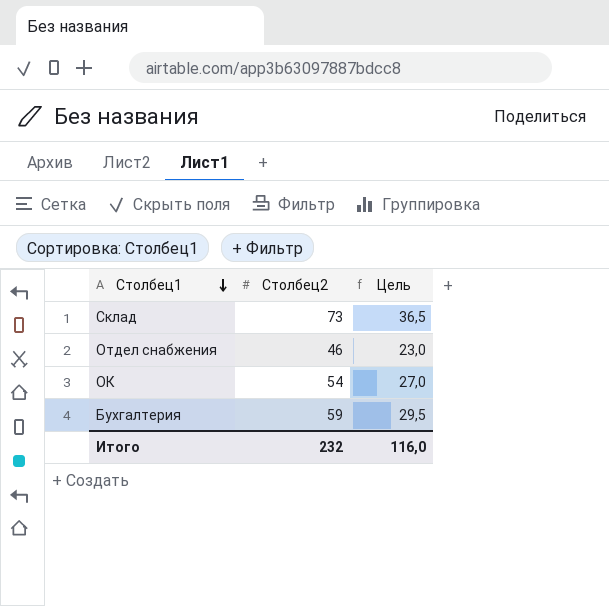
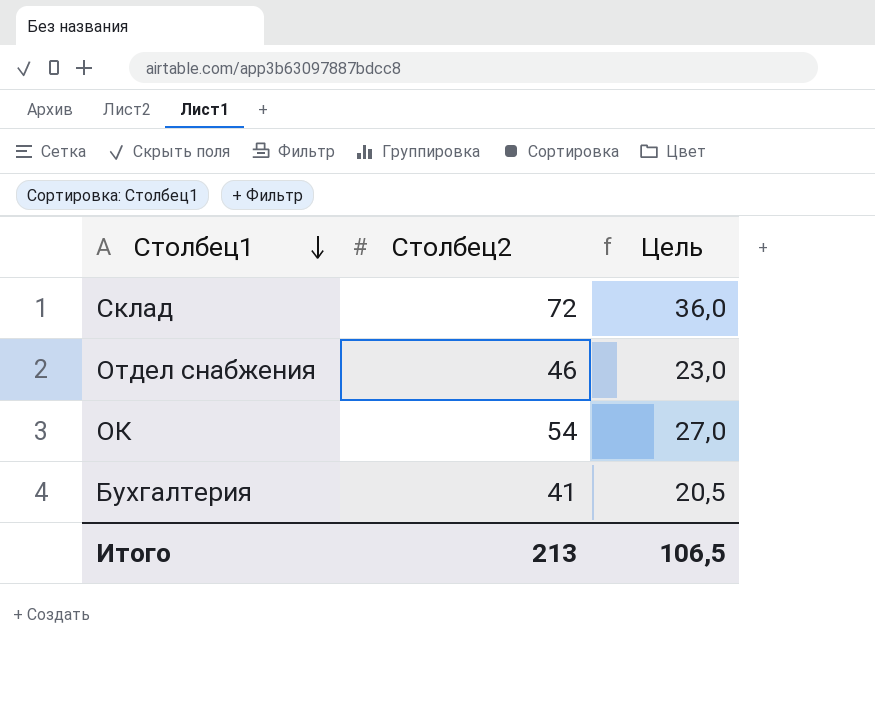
Склад | Столбец2: 73 -> 72
Склад | Цель: 36,5 -> 36,0
Бухгалтерия | Столбец2: 59 -> 41
Бухгалтерия | Цель: 29,5 -> 20,5
Итого | Столбец2: 232 -> 213
Итого | Цель: 116,0 -> 106,5

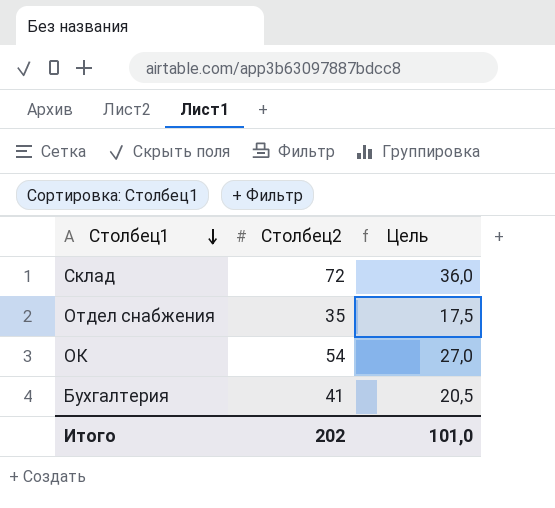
Отдел снабжения | Столбец2: 46 -> 35
Отдел снабжения | Цель: 23,0 -> 17,5
Итого | Столбец2: 213 -> 202
Итого | Цель: 106,5 -> 101,0

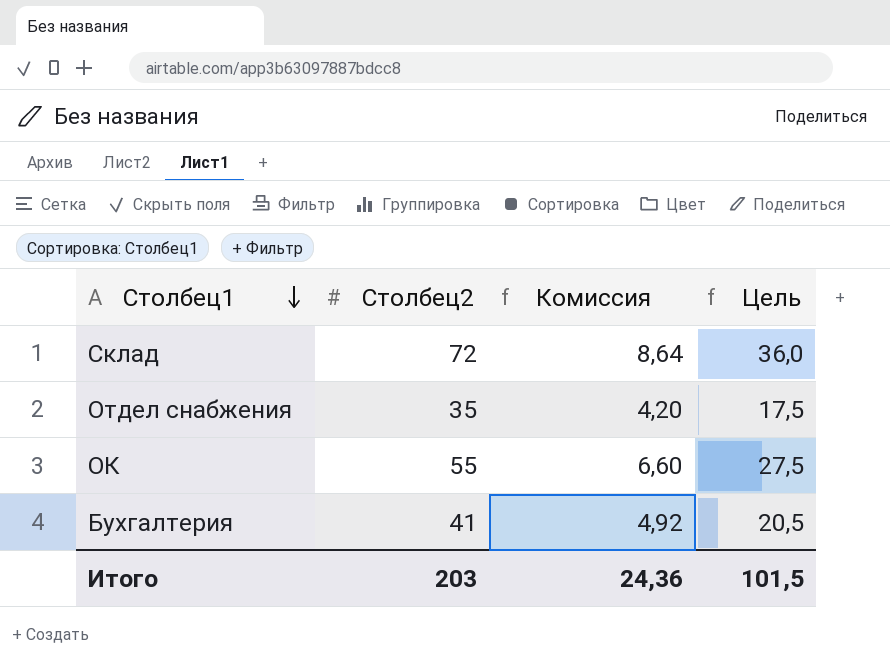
column Комиссия | formula: none -> [Столбец2] * 0,12
ОК | Столбец2: 54 -> 55
ОК | Цель: 27,0 -> 27,5
Итого | Столбец2: 202 -> 203
Итого | Цель: 101,0 -> 101,5

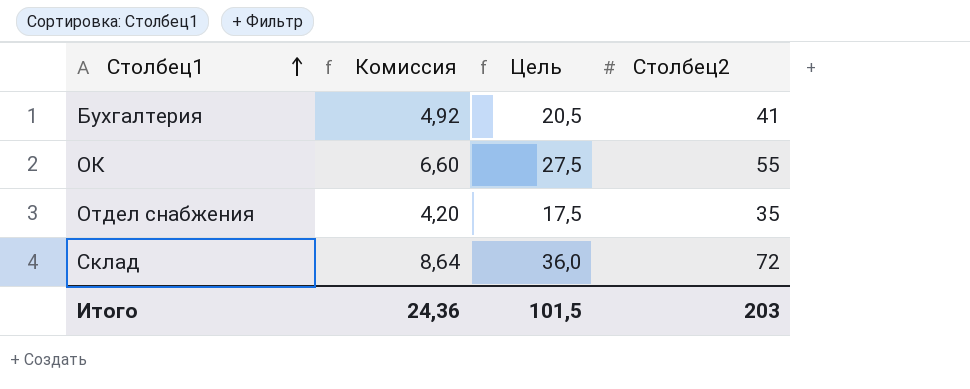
row order: Столбец1 descending -> Столбец1 ascending
column Столбец2 | position: 2 -> 4

